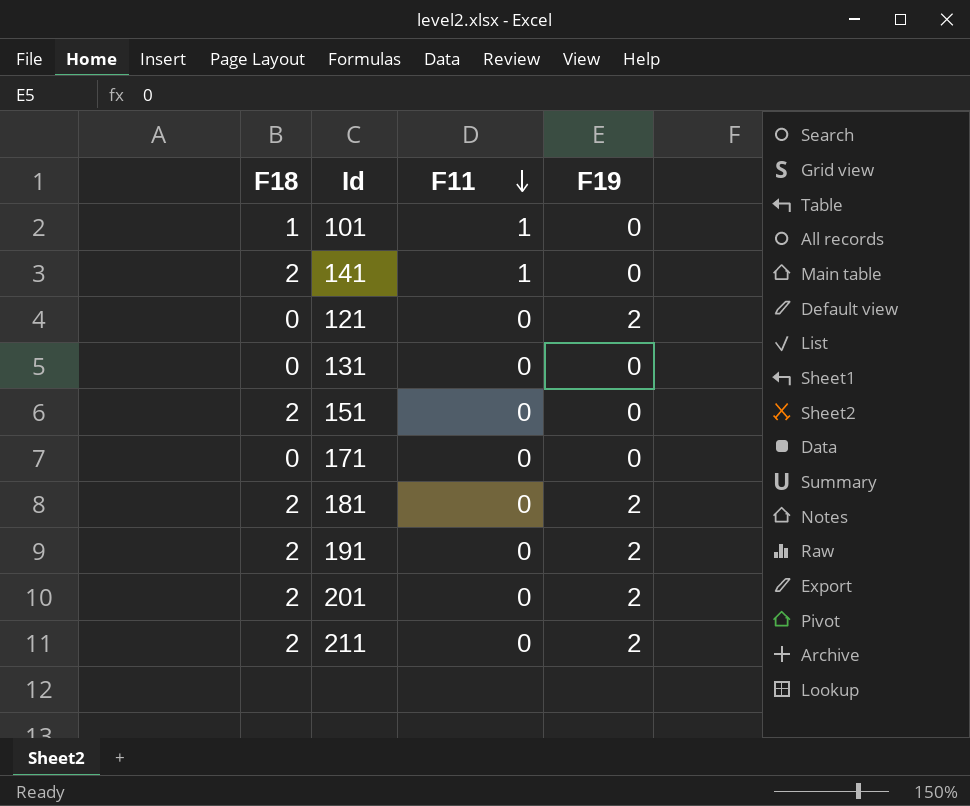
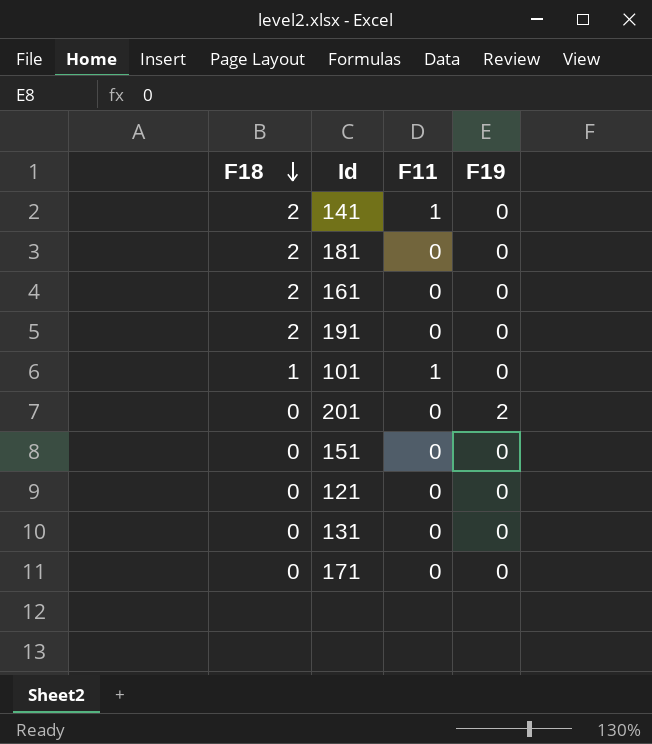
row order: F11 descending -> F18 descending
row 211: 2 | 0 | 2 -> none
181 | F19: 2 -> 0
row 161: none -> 2 | 0 | 0
191 | F19: 2 -> 0
201 | F18: 2 -> 0
151 | F18: 2 -> 0
121 | F19: 2 -> 0

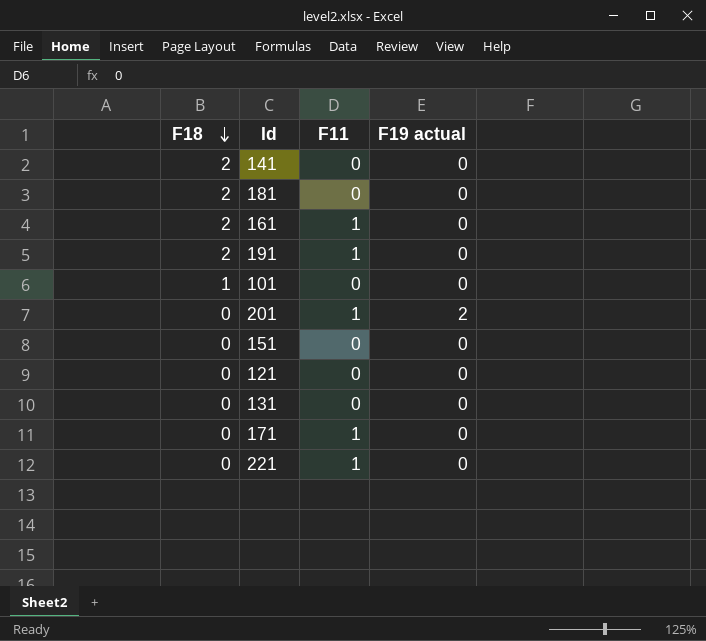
column name: F19 -> F19 actual
141 | F11: 1 -> 0
161 | F11: 0 -> 1
191 | F11: 0 -> 1
101 | F11: 1 -> 0
201 | F11: 0 -> 1
171 | F11: 0 -> 1
row 221: none -> 0 | 1 | 0

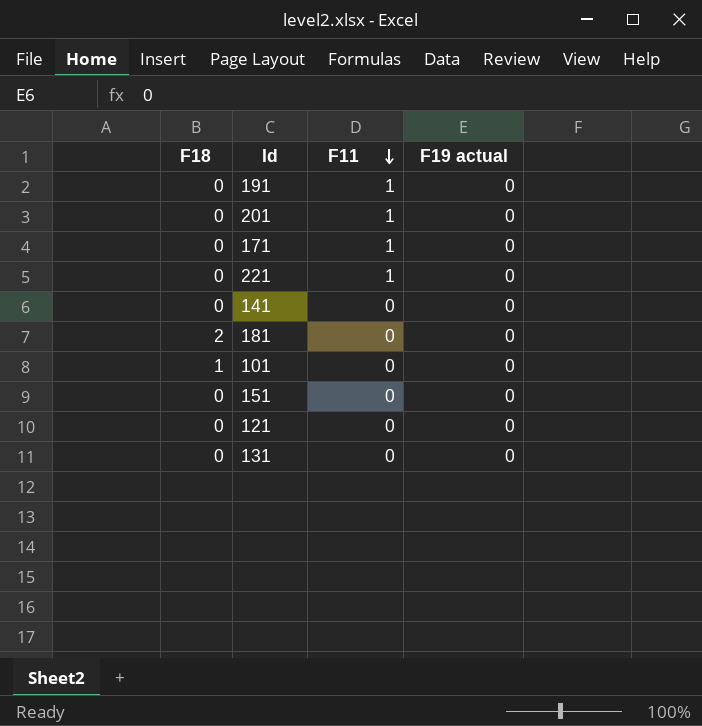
row order: F18 descending -> F11 descending
row 161: 2 | 1 | 0 -> none
191 | F18: 2 -> 0
201 | F19 actual: 2 -> 0
141 | F18: 2 -> 0

